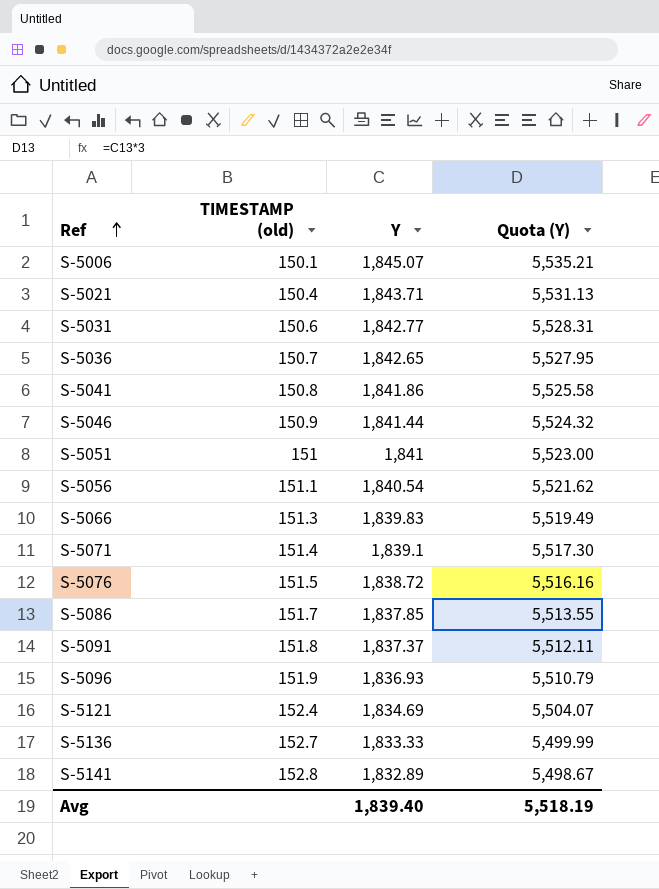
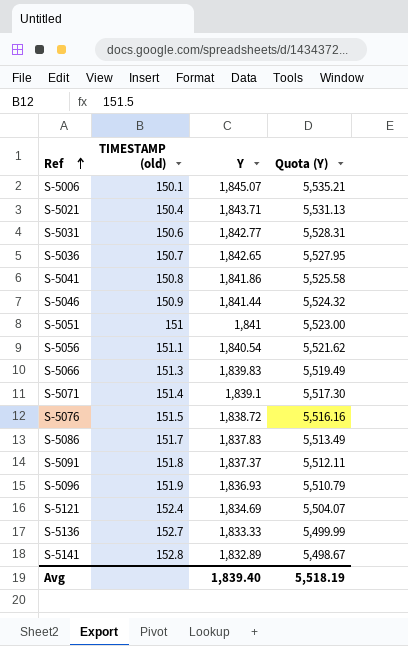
S-5086 | Y: 1,837.85 -> 1,837.83
S-5086 | Quota (Y): 5,513.55 -> 5,513.49

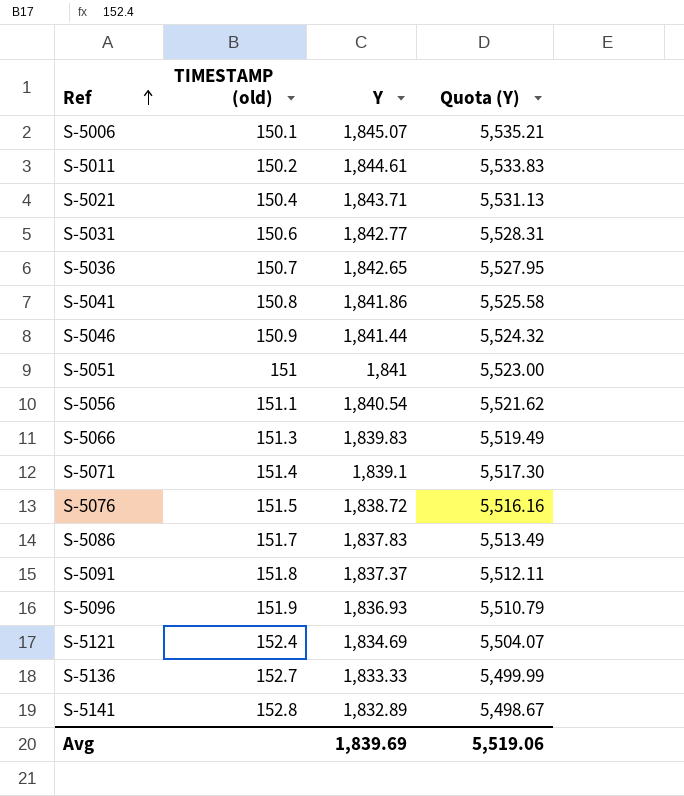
row S-5011: none -> 150.2 | 1,844.61 | 5,533.83
Avg | Y: 1,839.40 -> 1,839.69
Avg | Quota (Y): 5,518.19 -> 5,519.06

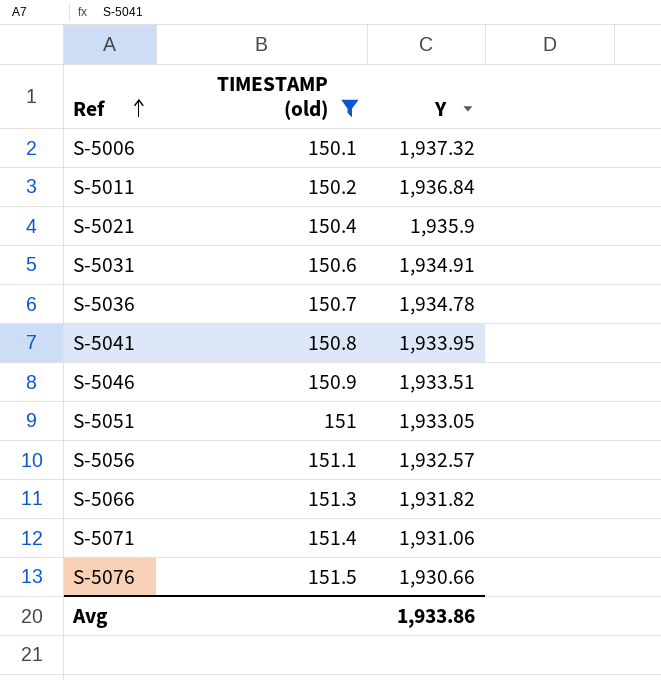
filter: none -> TIMESTAMP (old) <= 151.5
column Quota (Y) | formula: [Y] * 3 -> none
S-5006 | Y: 1,845.07 -> 1,937.32
S-5011 | Y: 1,844.61 -> 1,936.84
S-5021 | Y: 1,843.71 -> 1,935.9
S-5031 | Y: 1,842.77 -> 1,934.91
S-5036 | Y: 1,842.65 -> 1,934.78
S-5041 | Y: 1,841.86 -> 1,933.95
S-5046 | Y: 1,841.44 -> 1,933.51
S-5051 | Y: 1,841 -> 1,933.05
S-5056 | Y: 1,840.54 -> 1,932.57
S-5066 | Y: 1,839.83 -> 1,931.82
S-5071 | Y: 1,839.1 -> 1,931.06
S-5076 | Y: 1,838.72 -> 1,930.66
Avg | Y: 1,839.69 -> 1,933.86

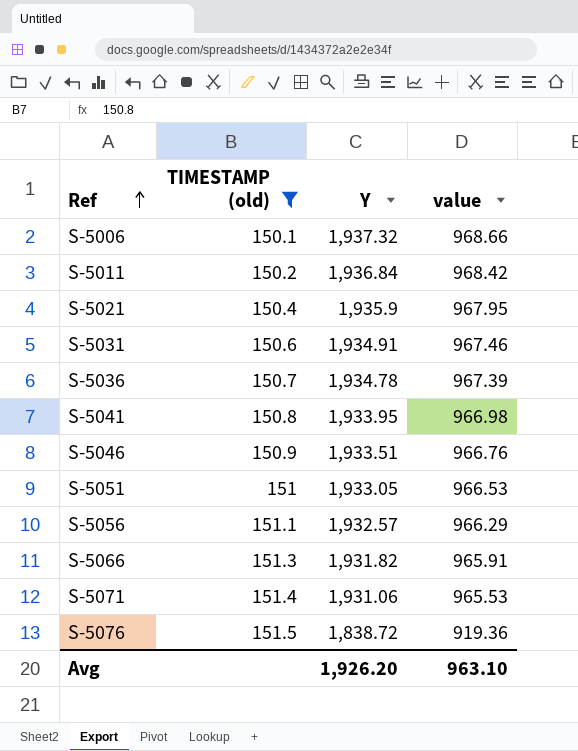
column value | formula: none -> [Y] * 0.5
S-5076 | Y: 1,930.66 -> 1,838.72
Avg | Y: 1,933.86 -> 1,926.20

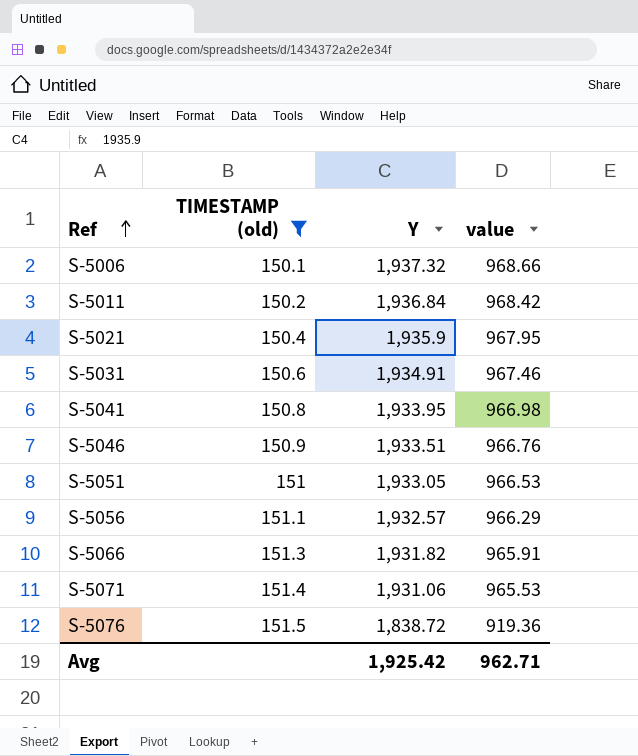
row S-5036: 150.7 | 1,934.78 | 967.39 -> none
Avg | Y: 1,926.20 -> 1,925.42
Avg | value: 963.10 -> 962.71

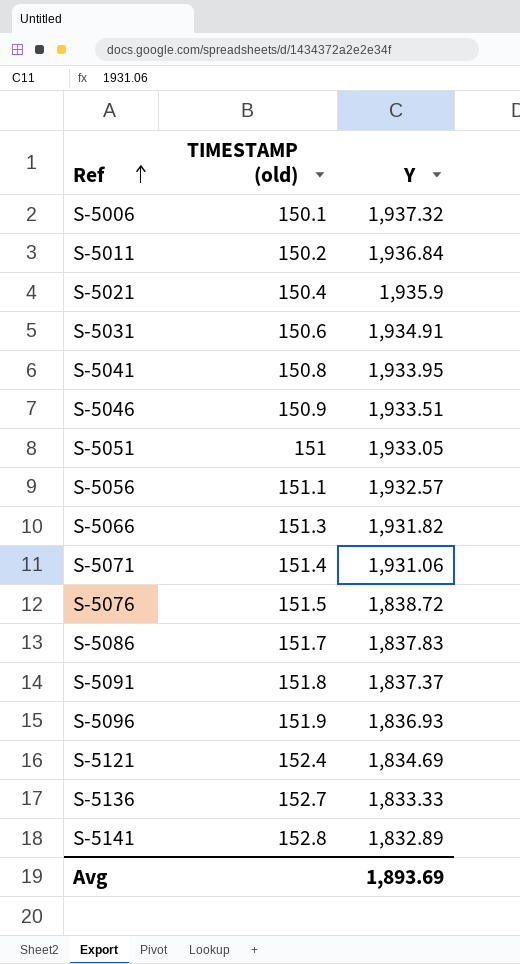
filter: TIMESTAMP (old) <= 151.5 -> none
column value | formula: [Y] * 0.5 -> none
Avg | Y: 1,925.42 -> 1,893.69

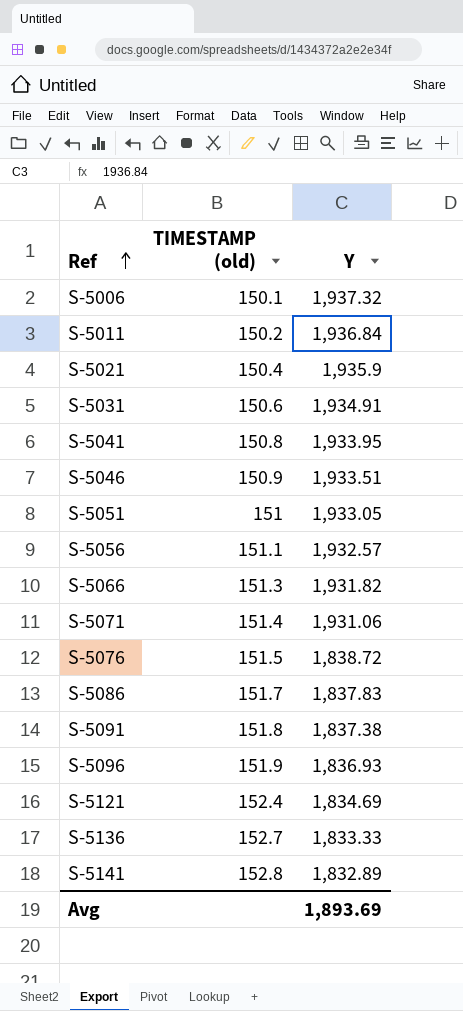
S-5091 | Y: 1,837.37 -> 1,837.38

